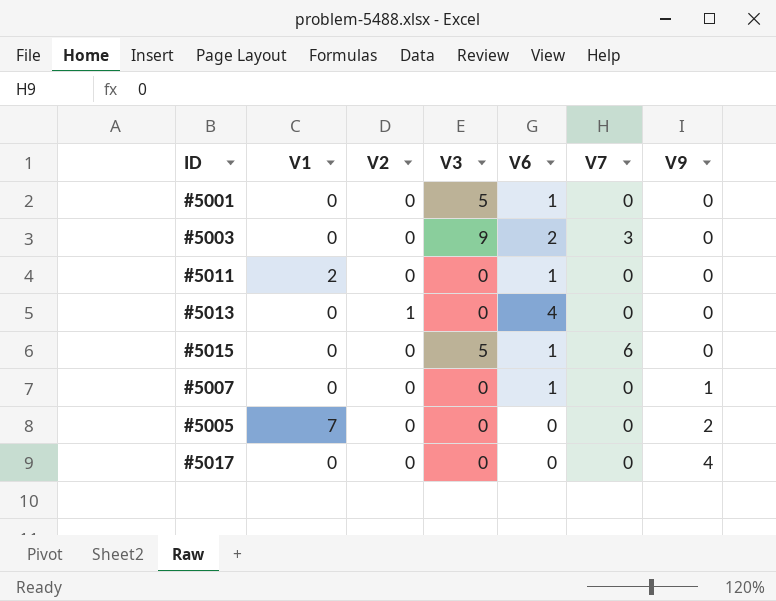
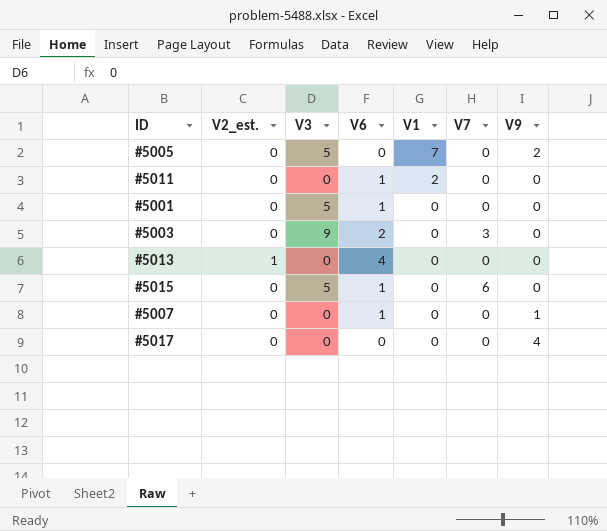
row order: V9 ascending -> V1 descending
column name: V2 -> V2_est.
column V1 | position: 2 -> 5
#5005 | V3: 0 -> 5

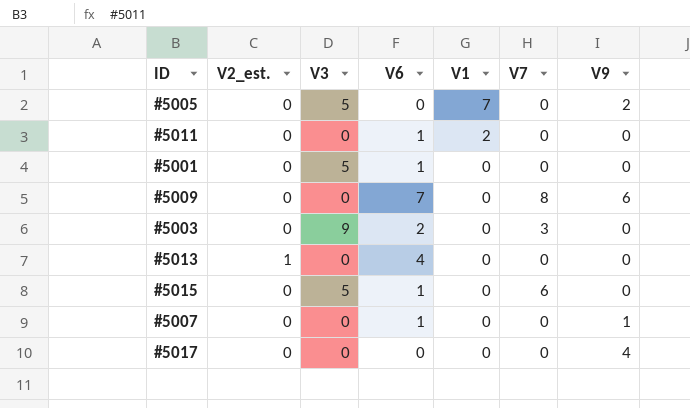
row #5009: none -> 0 | 0 | 7 | 0 | 8 | 6

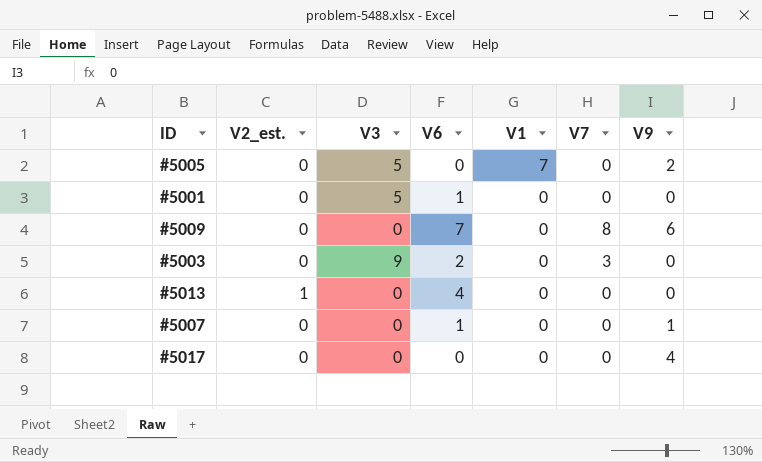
row #5011: 0 | 0 | 1 | 2 | 0 | 0 -> none
row #5015: 0 | 5 | 1 | 0 | 6 | 0 -> none

